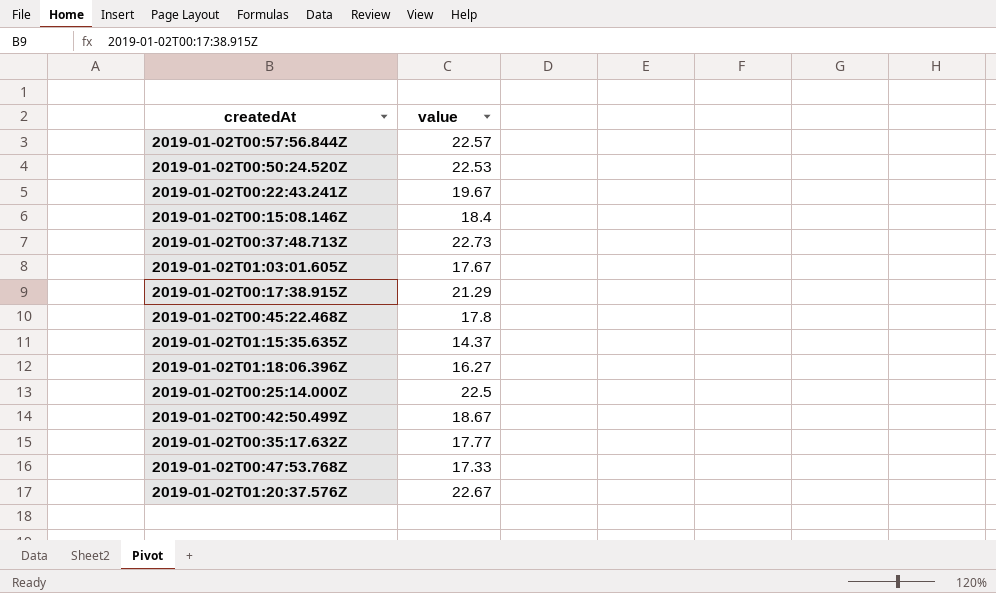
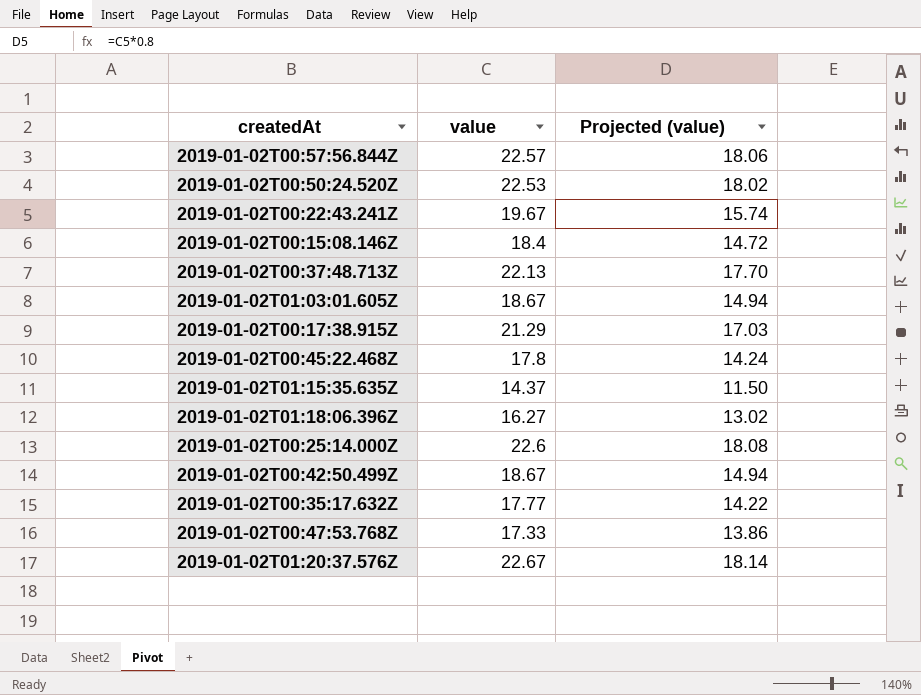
column Projected (value) | formula: none -> [value] * 0.8
2019-01-02T00:37:48.713Z | value: 22.73 -> 22.13
2019-01-02T01:03:01.605Z | value: 17.67 -> 18.67
2019-01-02T00:25:14.000Z | value: 22.5 -> 22.6

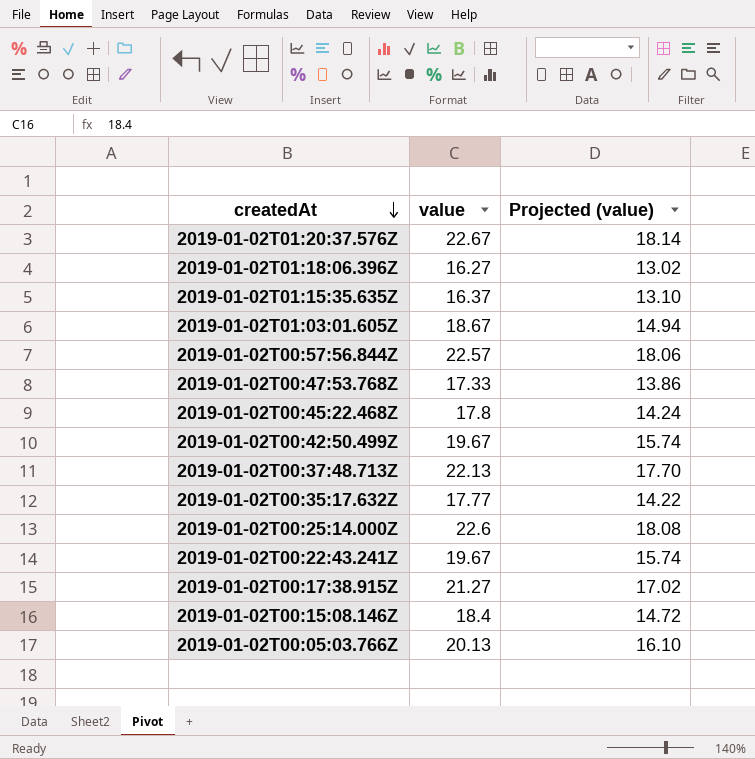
row order: none -> createdAt descending
row 2019-01-02T00:50:24.520Z: 22.53 | 18.02 -> none
2019-01-02T01:15:35.635Z | value: 14.37 -> 16.37
2019-01-02T01:15:35.635Z | Projected (value): 11.50 -> 13.10
2019-01-02T00:42:50.499Z | value: 18.67 -> 19.67
2019-01-02T00:42:50.499Z | Projected (value): 14.94 -> 15.74
2019-01-02T00:17:38.915Z | value: 21.29 -> 21.27
2019-01-02T00:17:38.915Z | Projected (value): 17.03 -> 17.02
row 2019-01-02T00:05:03.766Z: none -> 20.13 | 16.10

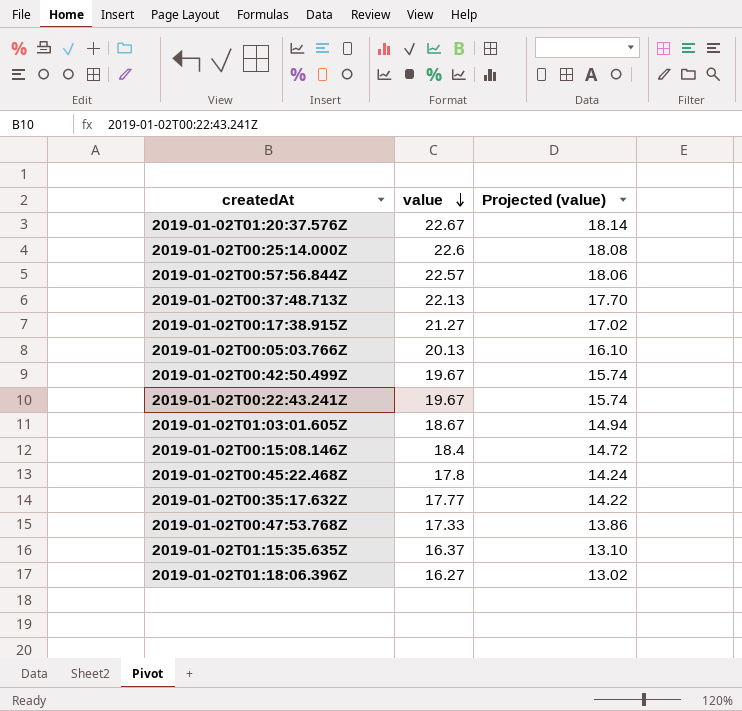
row order: createdAt descending -> value descending

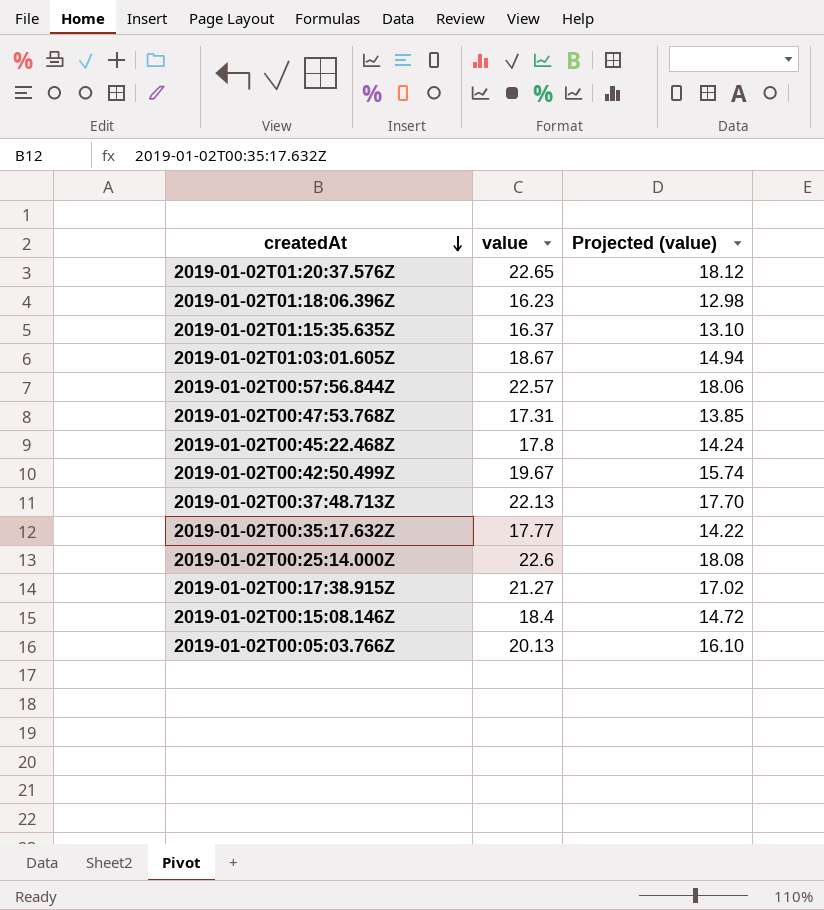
row order: value descending -> createdAt descending
row 2019-01-02T00:22:43.241Z: 19.67 | 15.74 -> none
2019-01-02T01:20:37.576Z | value: 22.67 -> 22.65
2019-01-02T01:20:37.576Z | Projected (value): 18.14 -> 18.12
2019-01-02T01:18:06.396Z | value: 16.27 -> 16.23
2019-01-02T01:18:06.396Z | Projected (value): 13.02 -> 12.98
2019-01-02T00:47:53.768Z | value: 17.33 -> 17.31
2019-01-02T00:47:53.768Z | Projected (value): 13.86 -> 13.85

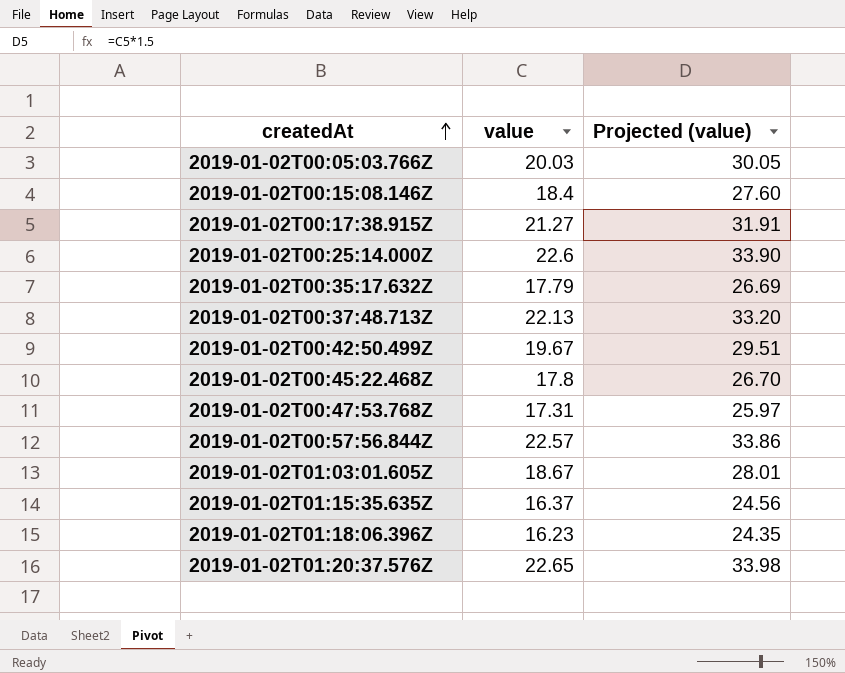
row order: createdAt descending -> createdAt ascending
column Projected (value) | formula: [value] * 0.8 -> [value] * 1.5
2019-01-02T00:05:03.766Z | value: 20.13 -> 20.03
2019-01-02T00:35:17.632Z | value: 17.77 -> 17.79

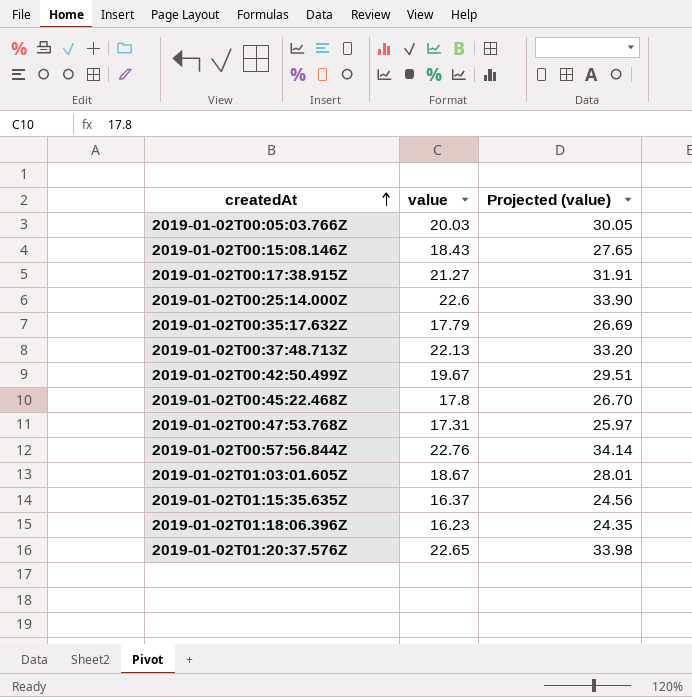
2019-01-02T00:15:08.146Z | value: 18.4 -> 18.43
2019-01-02T00:15:08.146Z | Projected (value): 27.60 -> 27.65
2019-01-02T00:57:56.844Z | value: 22.57 -> 22.76
2019-01-02T00:57:56.844Z | Projected (value): 33.86 -> 34.14

